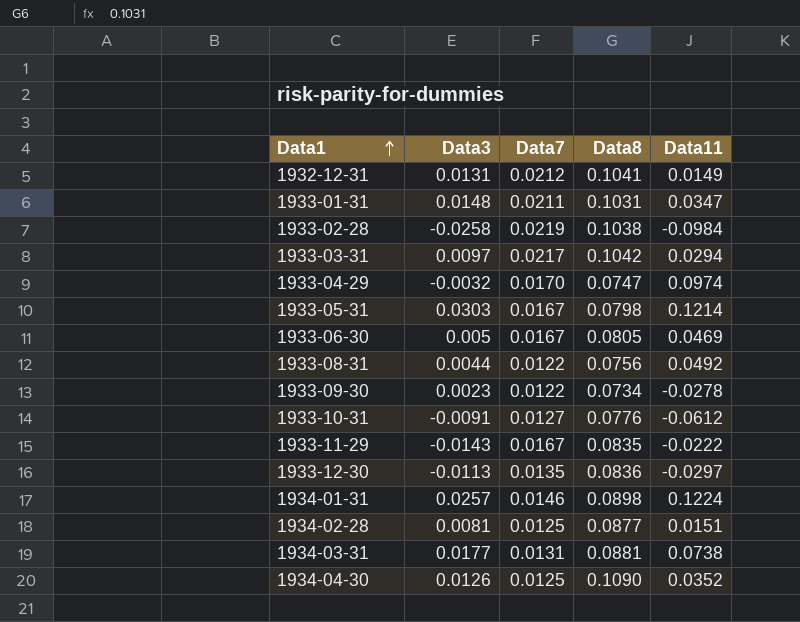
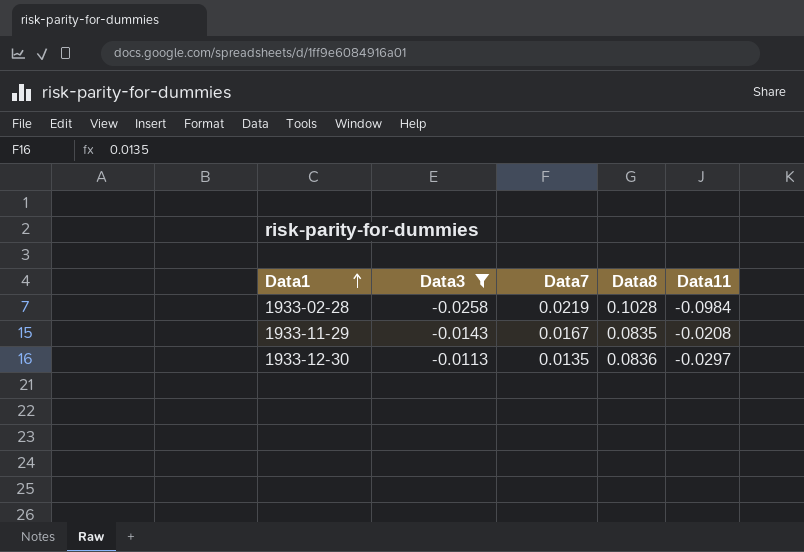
filter: none -> Data3 <= -0.0113
1933-02-28 | Data8: 0.1038 -> 0.1028
1933-11-29 | Data11: -0.0222 -> -0.0208

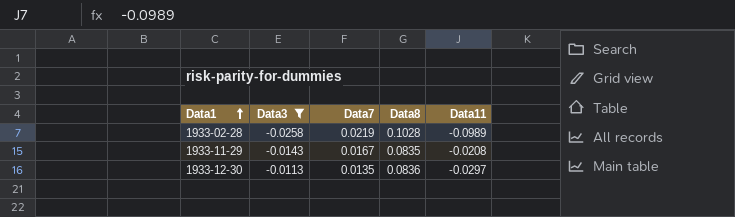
1933-02-28 | Data11: -0.0984 -> -0.0989

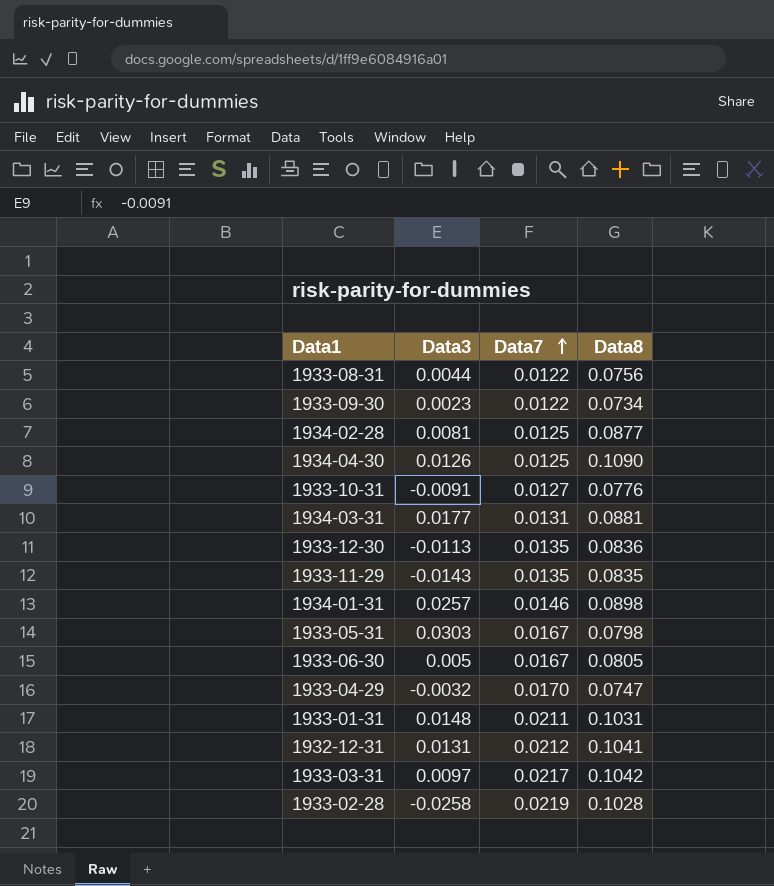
filter: Data3 <= -0.0113 -> none
row order: Data1 ascending -> Data7 ascending
column Data11 | position: 5 -> none
1933-11-29 | Data7: 0.0167 -> 0.0135

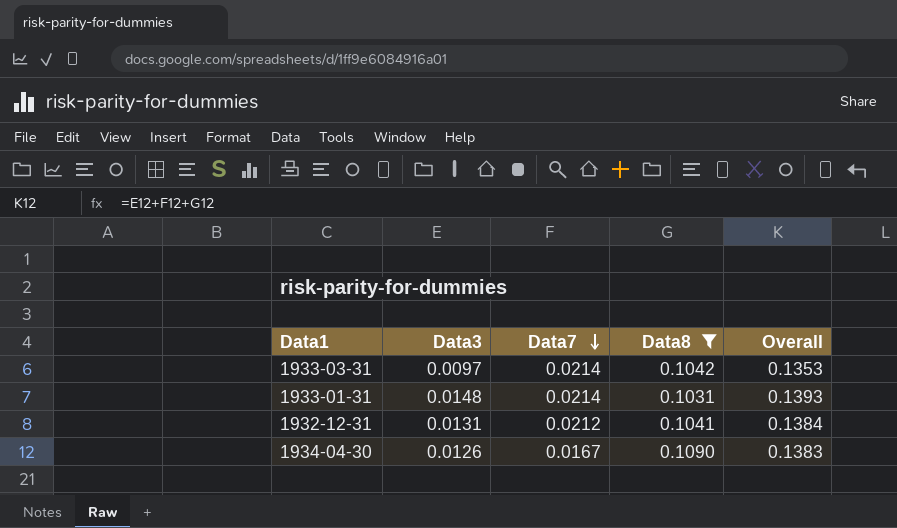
filter: none -> Data8 >= 0.1031
row order: Data7 ascending -> Data7 descending
column Overall | formula: none -> [Data3] + [Data7] + [Data8]
1933-03-31 | Data7: 0.0217 -> 0.0214
1933-01-31 | Data7: 0.0211 -> 0.0214
1934-04-30 | Data7: 0.0125 -> 0.0167

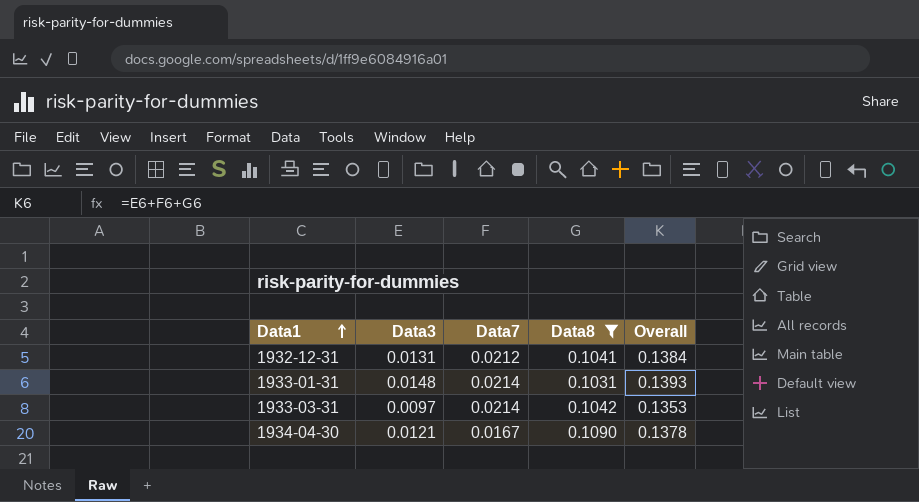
row order: Data7 descending -> Data1 ascending
1934-04-30 | Data3: 0.0126 -> 0.0121
1934-04-30 | Overall: 0.1383 -> 0.1378

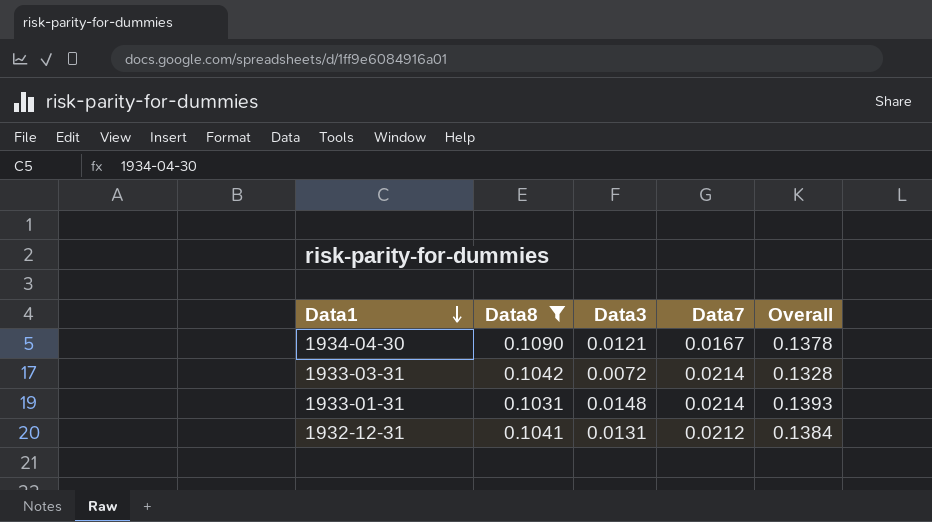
row order: Data1 ascending -> Data1 descending
column Data8 | position: 4 -> 2
1933-03-31 | Data3: 0.0097 -> 0.0072
1933-03-31 | Overall: 0.1353 -> 0.1328

